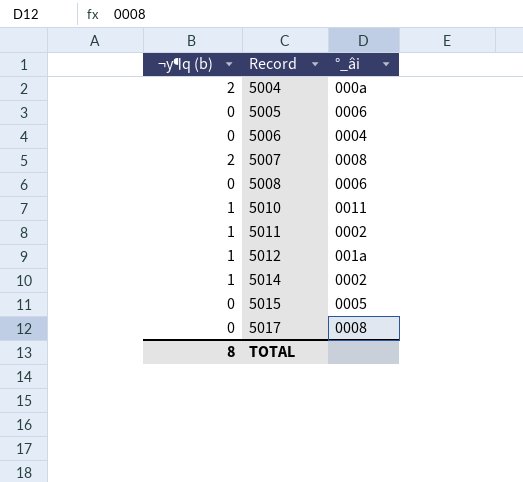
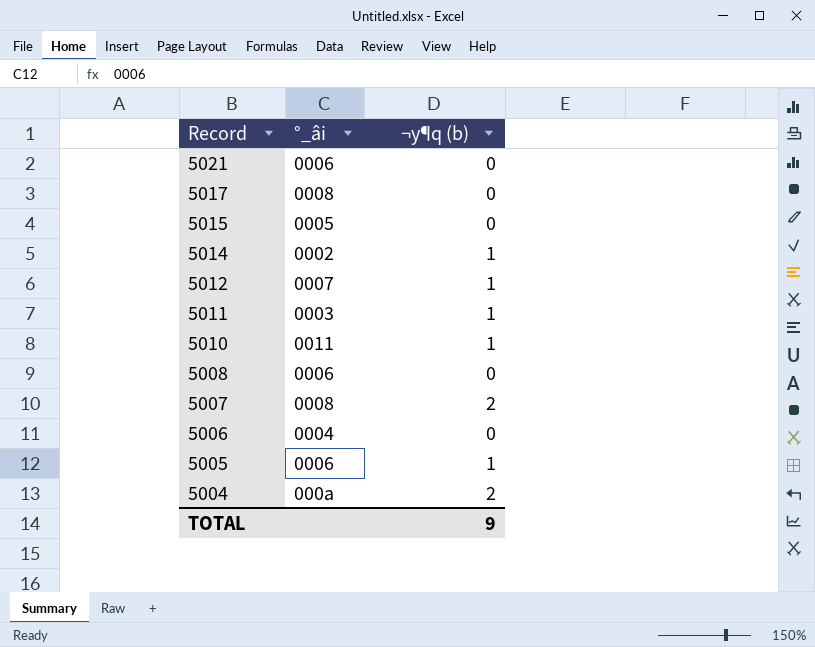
row order: Record ascending -> Record descending
column ¬y¶q (b) | position: 1 -> 3
row 5021: none -> 0006 | 0
5012 | °_âi: 001a -> 0007
5011 | °_âi: 0002 -> 0003
5005 | ¬y¶q (b): 0 -> 1
TOTAL | ¬y¶q (b): 8 -> 9

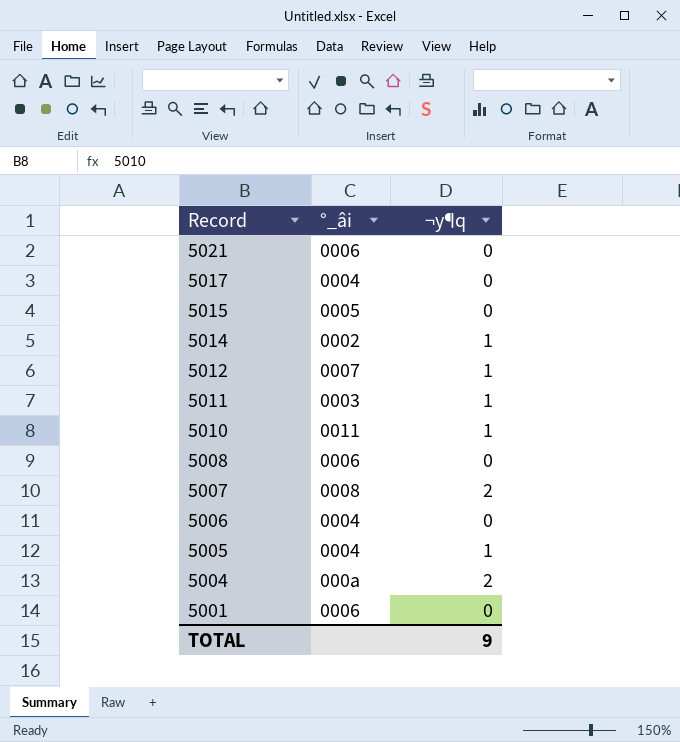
column name: ¬y¶q (b) -> ¬y¶q
5017 | °_âi: 0008 -> 0004
5005 | °_âi: 0006 -> 0004
row 5001: none -> 0006 | 0

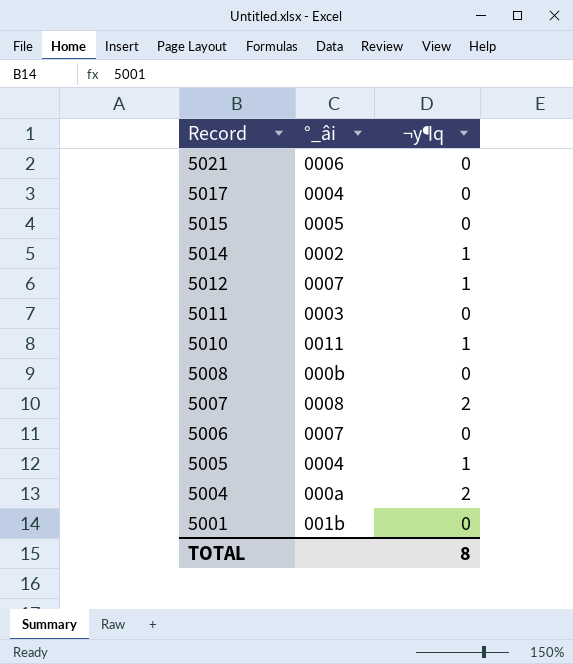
5011 | ¬y¶q: 1 -> 0
5008 | °_âi: 0006 -> 000b
5006 | °_âi: 0004 -> 0007
5001 | °_âi: 0006 -> 001b
TOTAL | ¬y¶q: 9 -> 8

